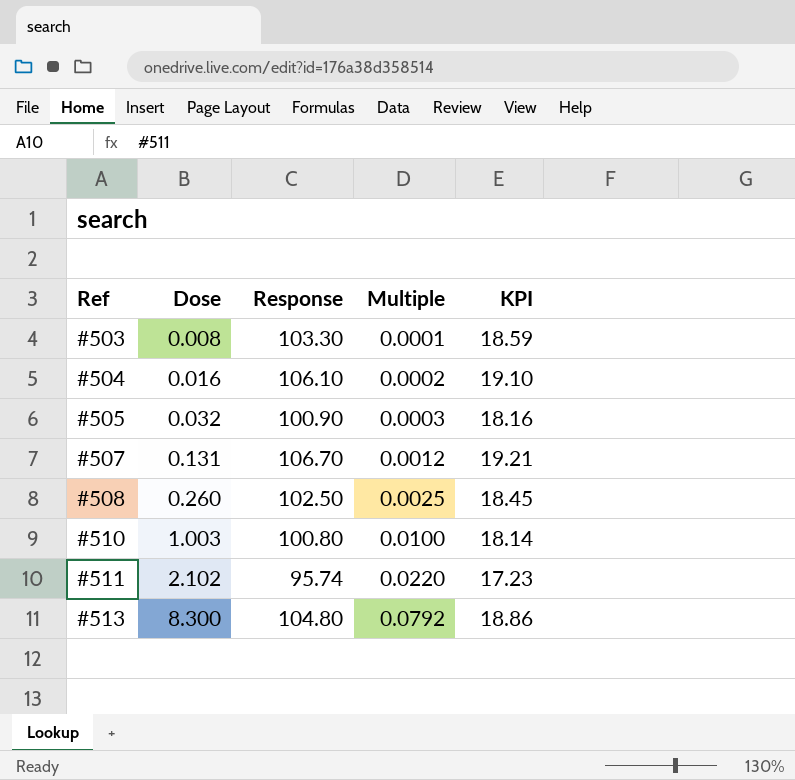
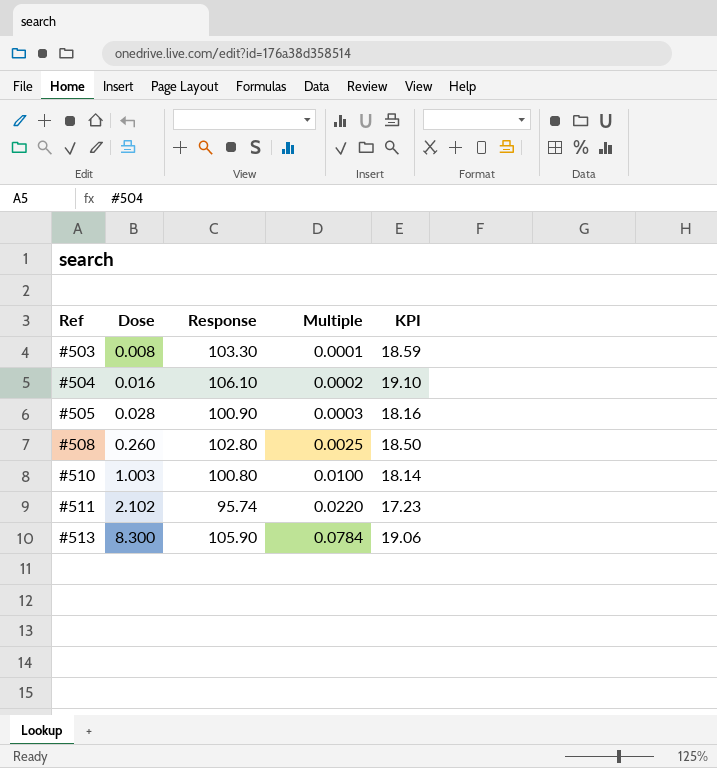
row #507: 0.131 | 106.70 | 0.0012 | 19.21 -> none
#505 | Dose: 0.032 -> 0.028
#508 | Response: 102.50 -> 102.80
#508 | KPI: 18.45 -> 18.50
#513 | Response: 104.80 -> 105.90
#513 | Multiple: 0.0792 -> 0.0784
#513 | KPI: 18.86 -> 19.06

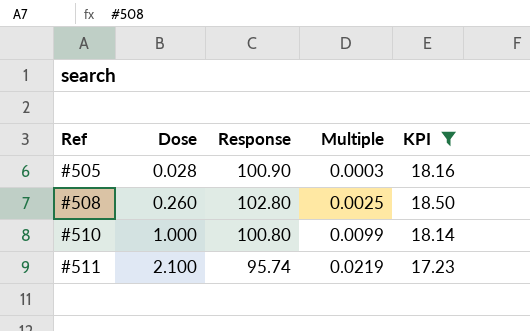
filter: none -> KPI <= 18.50
#510 | Dose: 1.003 -> 1.000
#510 | Multiple: 0.0100 -> 0.0099
#511 | Dose: 2.102 -> 2.100
#511 | Multiple: 0.0220 -> 0.0219

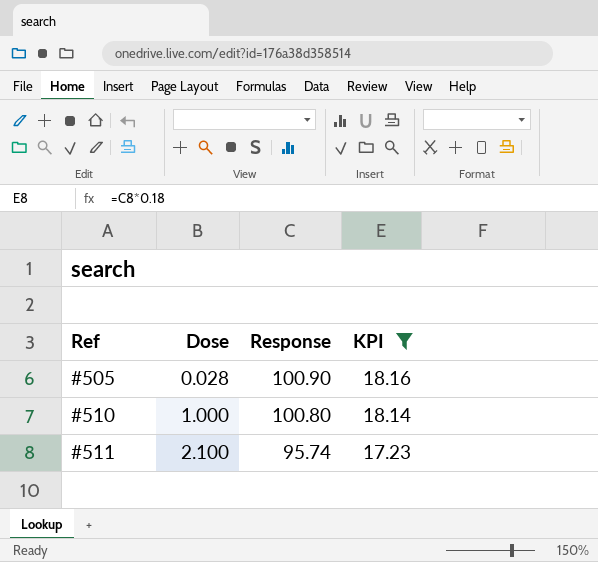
column Multiple | formula: [Dose] / [Response] -> none
row #508: 0.260 | 102.80 | 0.0025 | 18.50 -> none

